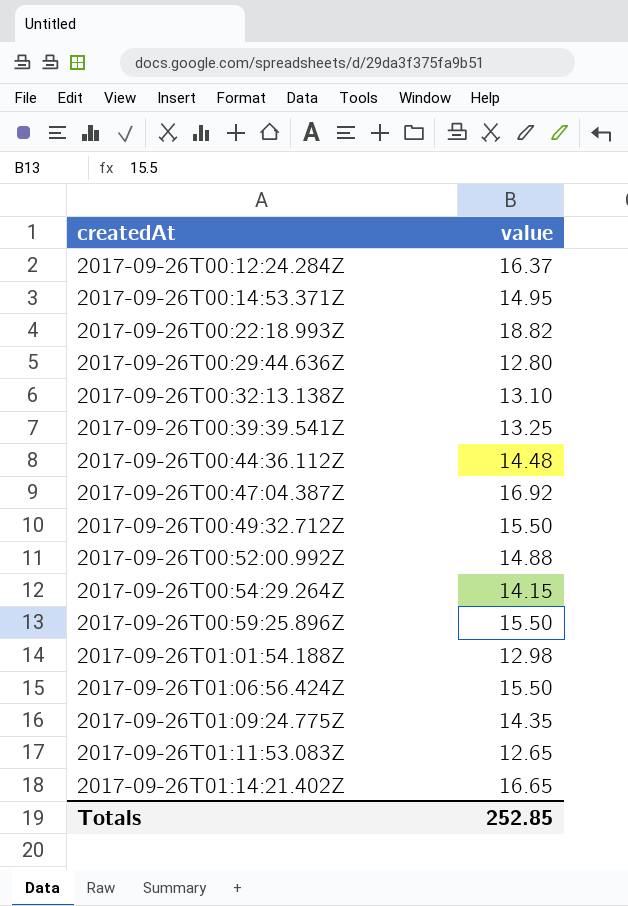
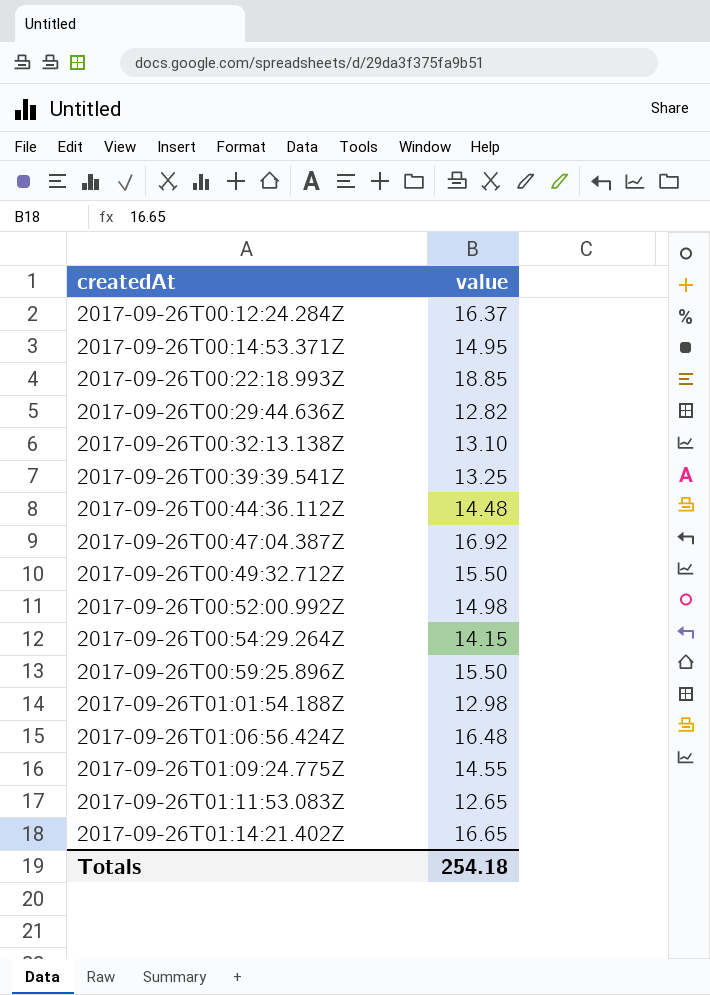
2017-09-26T00:22:18.993Z | value: 18.82 -> 18.85
2017-09-26T00:29:44.636Z | value: 12.80 -> 12.82
2017-09-26T00:52:00.992Z | value: 14.88 -> 14.98
2017-09-26T01:06:56.424Z | value: 15.50 -> 16.48
2017-09-26T01:09:24.775Z | value: 14.35 -> 14.55
Totals | value: 252.85 -> 254.18

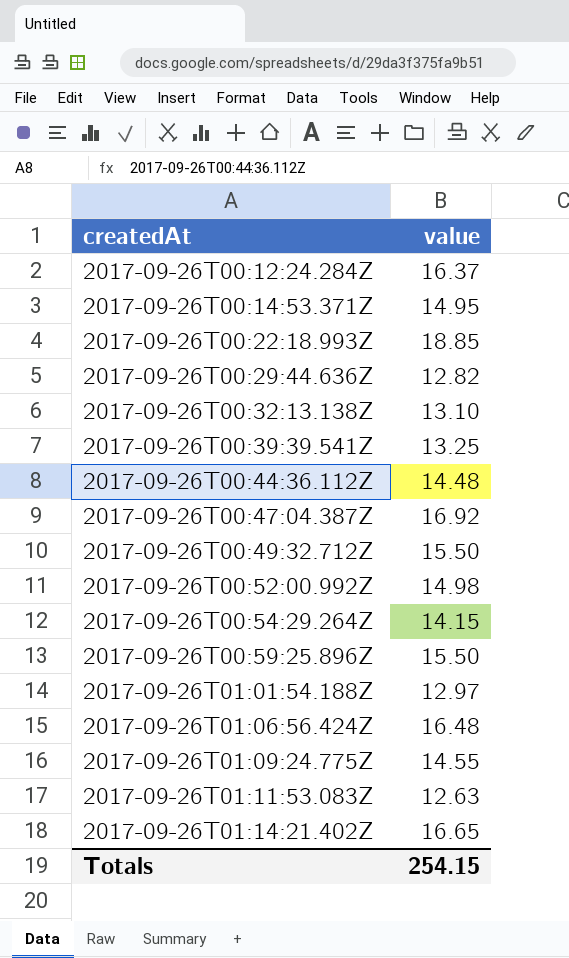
2017-09-26T01:01:54.188Z | value: 12.98 -> 12.97
2017-09-26T01:11:53.083Z | value: 12.65 -> 12.63
Totals | value: 254.18 -> 254.15

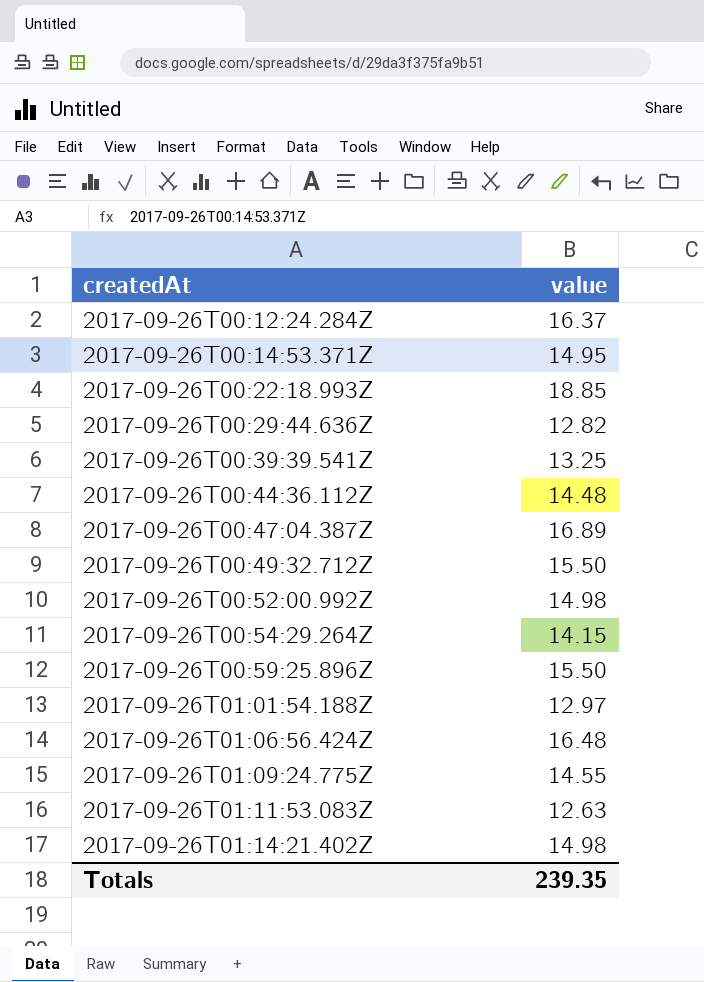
row 2017-09-26T00:32:13.138Z: 13.10 -> none
2017-09-26T00:47:04.387Z | value: 16.92 -> 16.89
2017-09-26T01:14:21.402Z | value: 16.65 -> 14.98
Totals | value: 254.15 -> 239.35

